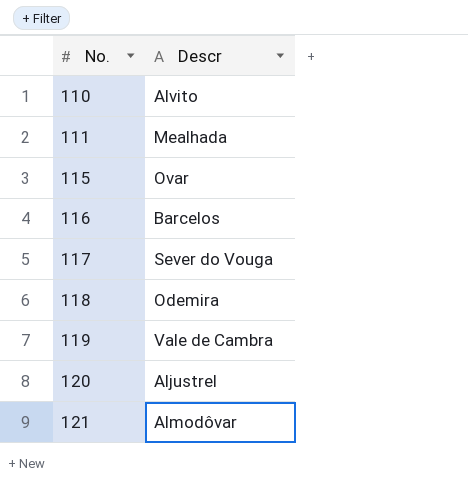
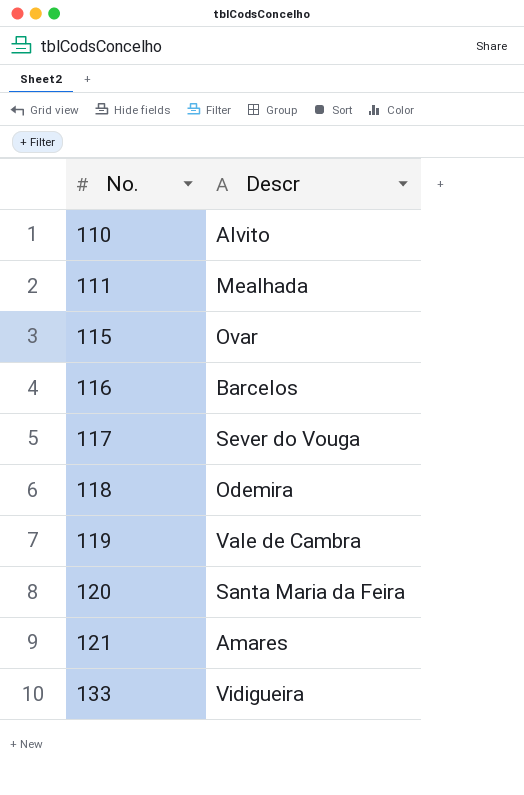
120 | Descr: Aljustrel -> Santa Maria da Feira
121 | Descr: Almodôvar -> Amares
row 133: none -> Vidigueira

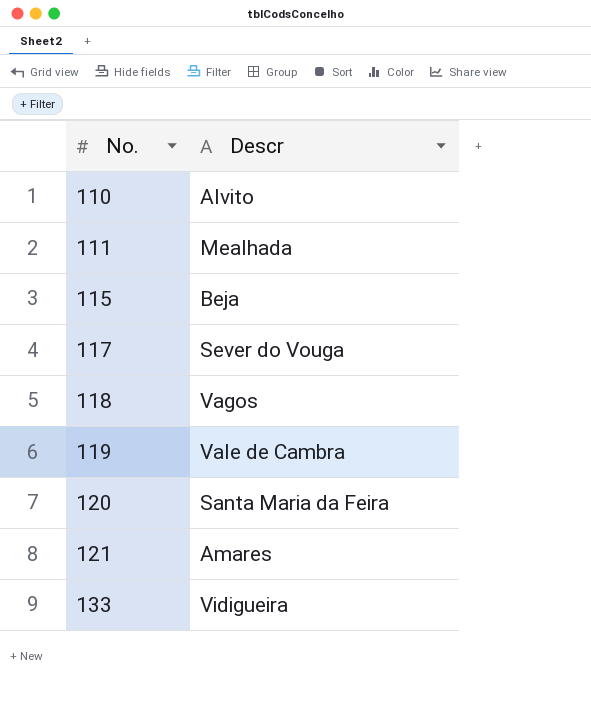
row 116: Barcelos -> none
115 | Descr: Ovar -> Beja
118 | Descr: Odemira -> Vagos

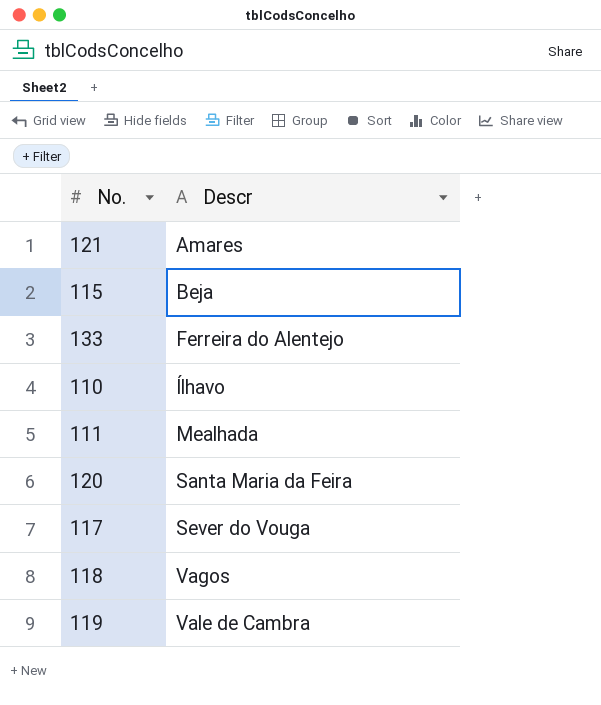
row order: No. ascending -> Descr ascending
133 | Descr: Vidigueira -> Ferreira do Alentejo
110 | Descr: Alvito -> Ílhavo

